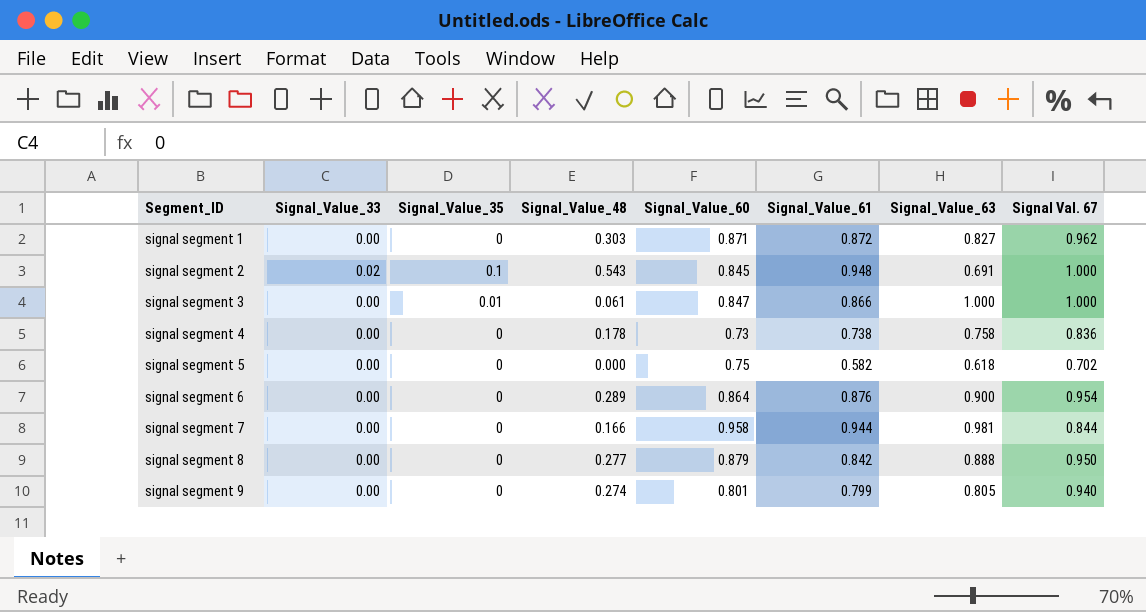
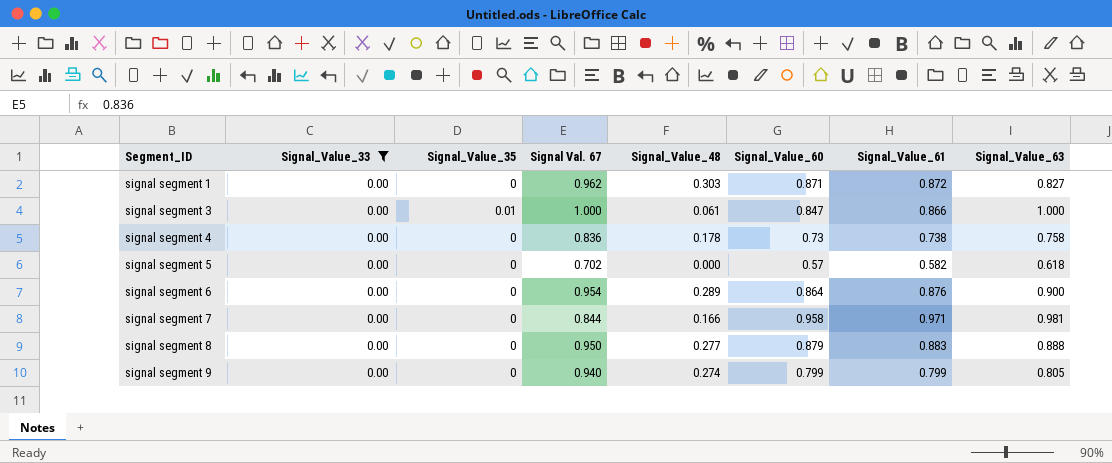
filter: none -> Signal_Value_33 = 0.00
column Signal Val. 67 | position: 8 -> 4
signal segment 5 | Signal_Value_60: 0.75 -> 0.57
signal segment 7 | Signal_Value_61: 0.944 -> 0.971
signal segment 8 | Signal_Value_61: 0.842 -> 0.883
signal segment 9 | Signal_Value_60: 0.801 -> 0.799

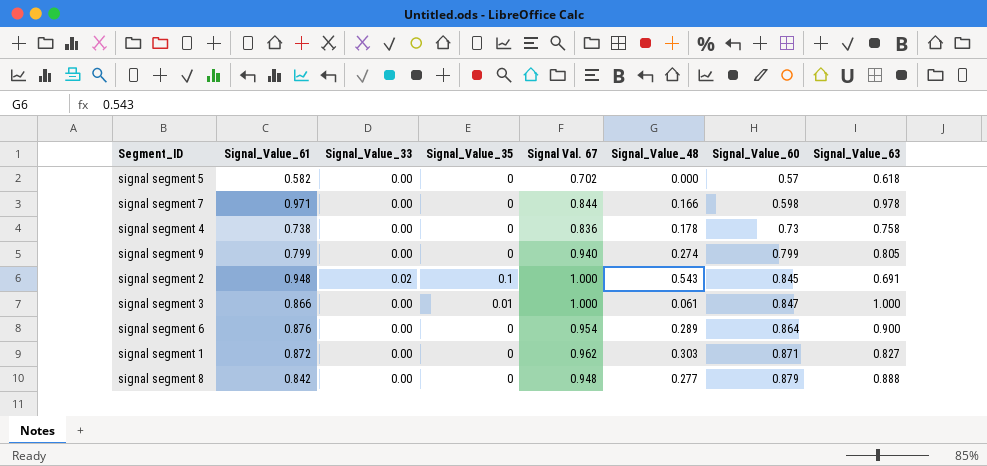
filter: Signal_Value_33 = 0.00 -> none
row order: Segment_ID ascending -> Signal_Value_60 ascending
column Signal_Value_61 | position: 7 -> 2
signal segment 7 | Signal_Value_60: 0.958 -> 0.598
signal segment 7 | Signal_Value_63: 0.981 -> 0.978
signal segment 8 | Signal_Value_61: 0.883 -> 0.842
signal segment 8 | Signal Val. 67: 0.950 -> 0.948

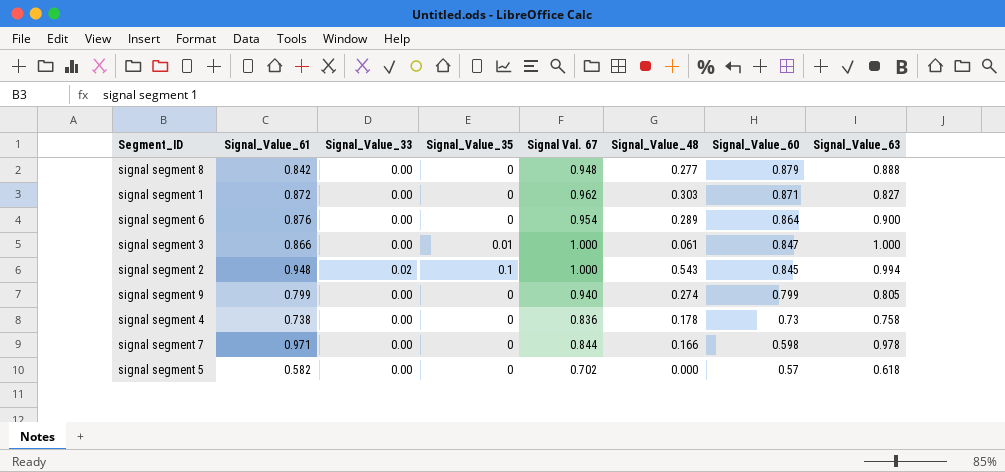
row order: Signal_Value_60 ascending -> Signal_Value_60 descending
signal segment 2 | Signal_Value_63: 0.691 -> 0.994

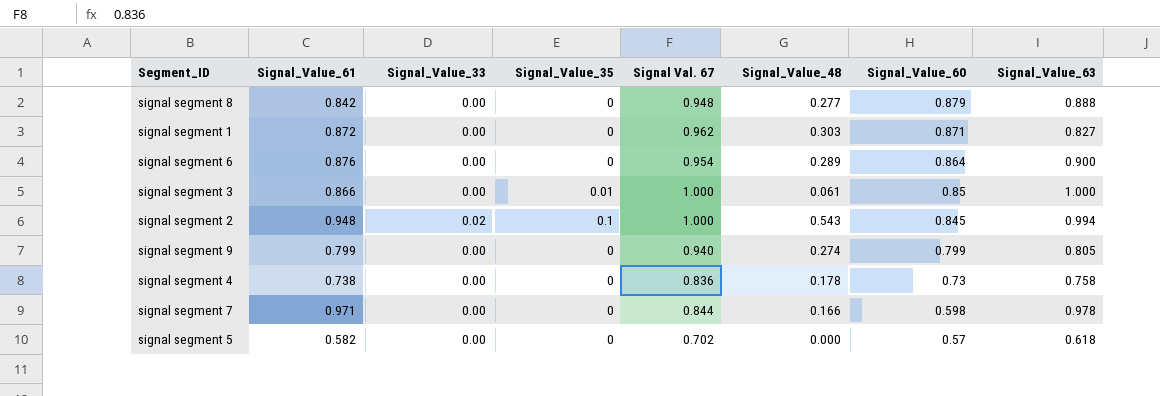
signal segment 3 | Signal_Value_60: 0.847 -> 0.85

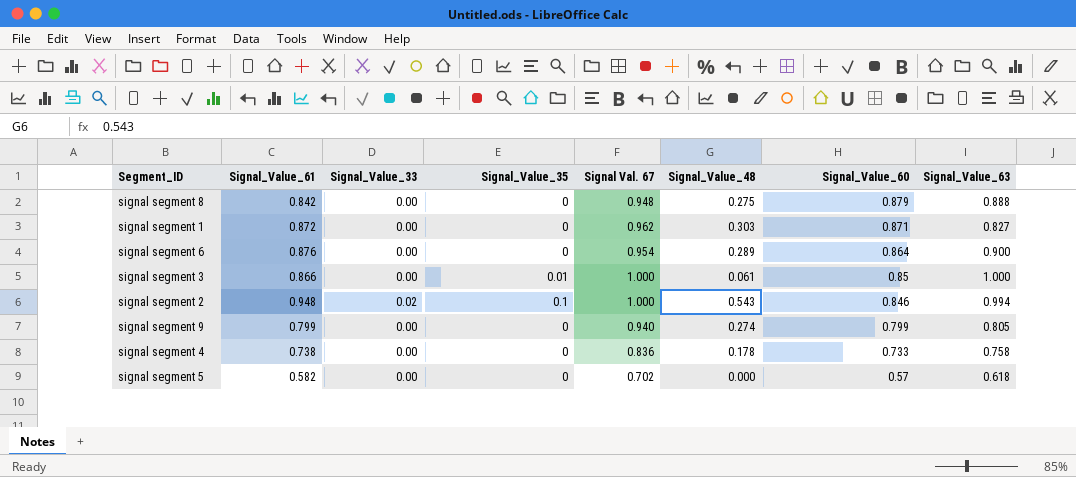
row signal segment 7: 0.971 | 0.00 | 0 | 0.844 | 0.166 | 0.598 | 0.978 -> none
signal segment 8 | Signal_Value_48: 0.277 -> 0.275
signal segment 2 | Signal_Value_60: 0.845 -> 0.846
signal segment 4 | Signal_Value_60: 0.73 -> 0.733

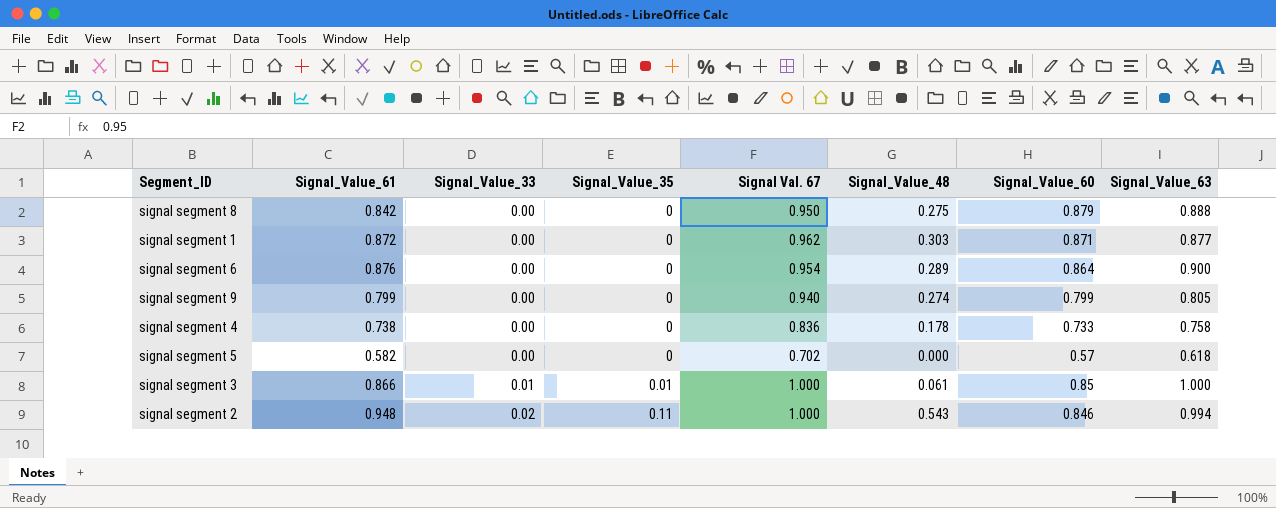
row order: Signal_Value_60 descending -> Signal_Value_33 ascending
signal segment 8 | Signal Val. 67: 0.948 -> 0.950
signal segment 1 | Signal_Value_63: 0.827 -> 0.877
signal segment 3 | Signal_Value_33: 0.00 -> 0.01
signal segment 2 | Signal_Value_35: 0.1 -> 0.11

